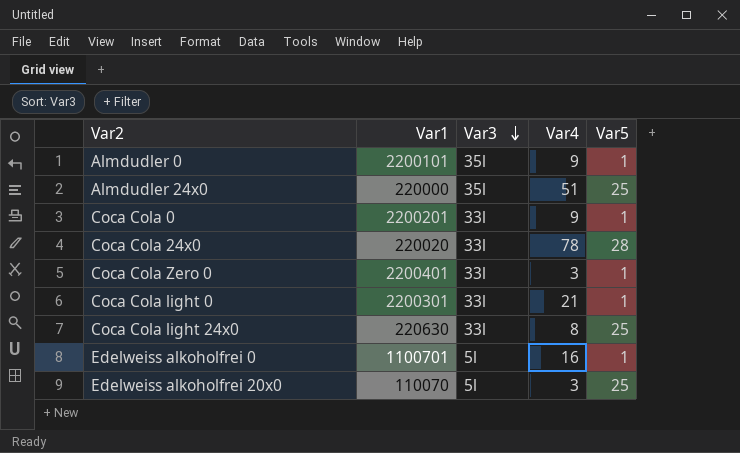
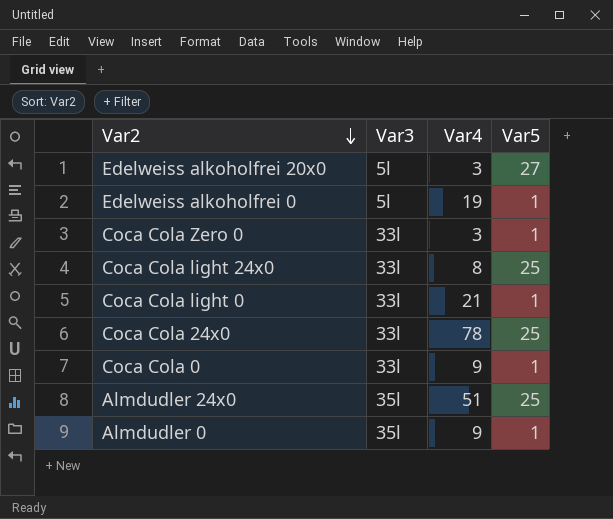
row order: Var3 descending -> Var2 descending
column Var1 | position: 2 -> none
Edelweiss alkoholfrei 20x0 | Var5: 25 -> 27
Edelweiss alkoholfrei 0 | Var4: 16 -> 19
Coca Cola 24x0 | Var5: 28 -> 25

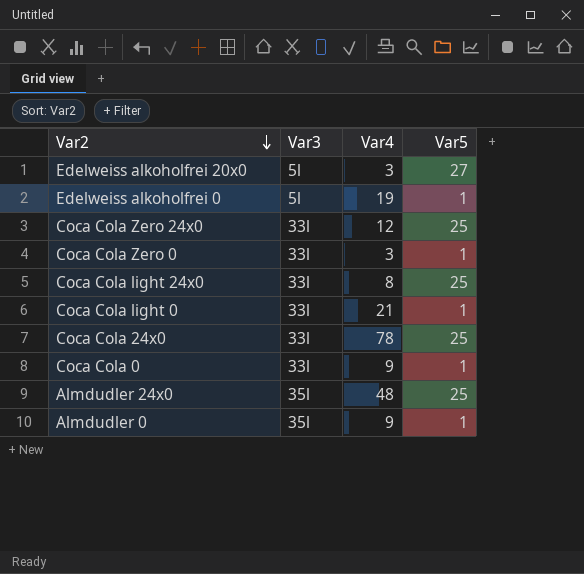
row Coca Cola Zero 24x0: none -> 33l | 12 | 25
Almdudler 24x0 | Var4: 51 -> 48

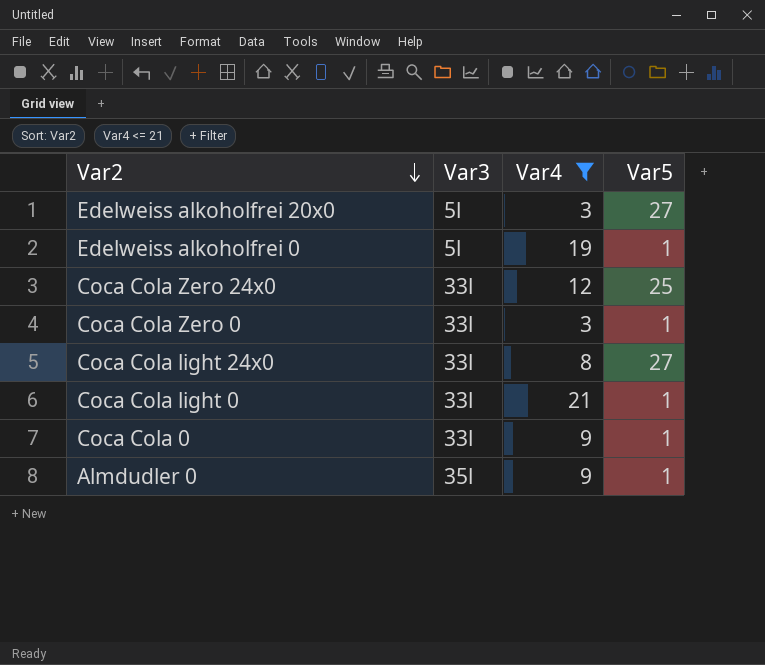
filter: none -> Var4 <= 21
Coca Cola light 24x0 | Var5: 25 -> 27

